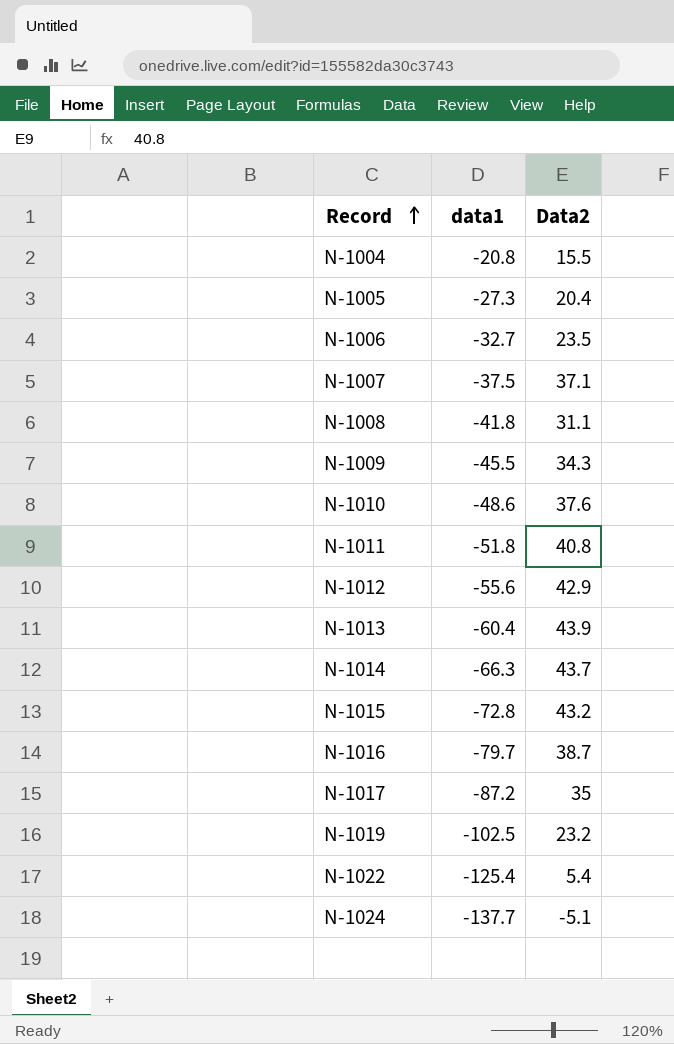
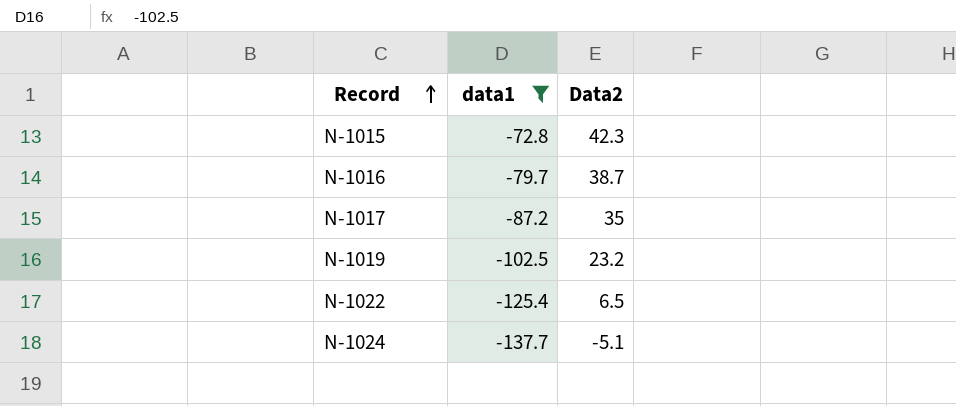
filter: none -> data1 <= -72.8
N-1015 | Data2: 43.2 -> 42.3
N-1022 | Data2: 5.4 -> 6.5

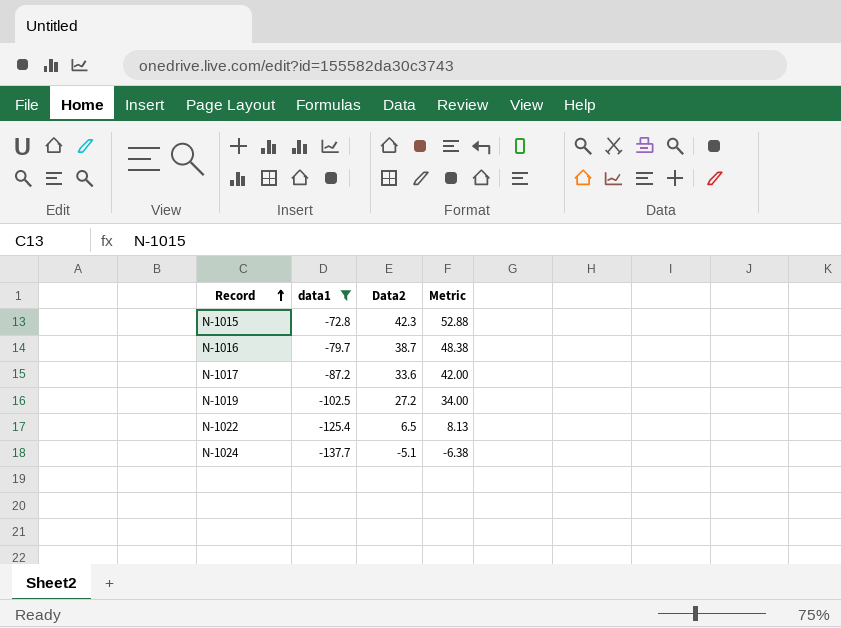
column Metric | formula: none -> [Data2] * 1.25
N-1017 | Data2: 35 -> 33.6
N-1019 | Data2: 23.2 -> 27.2

